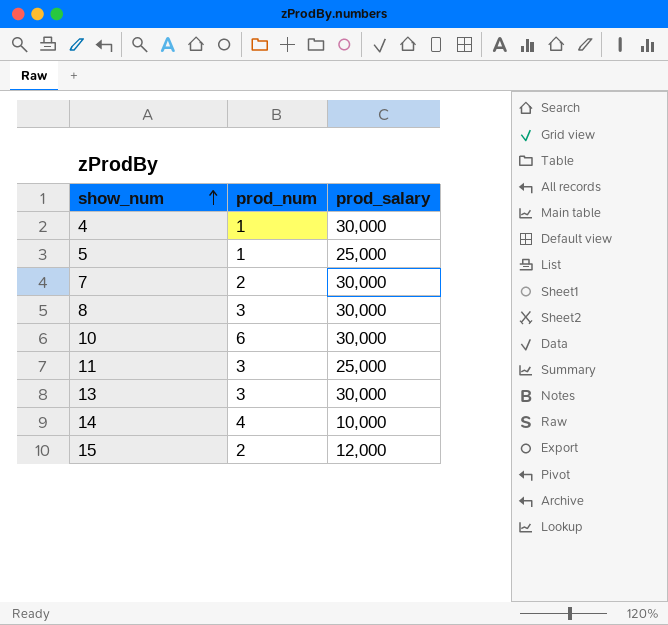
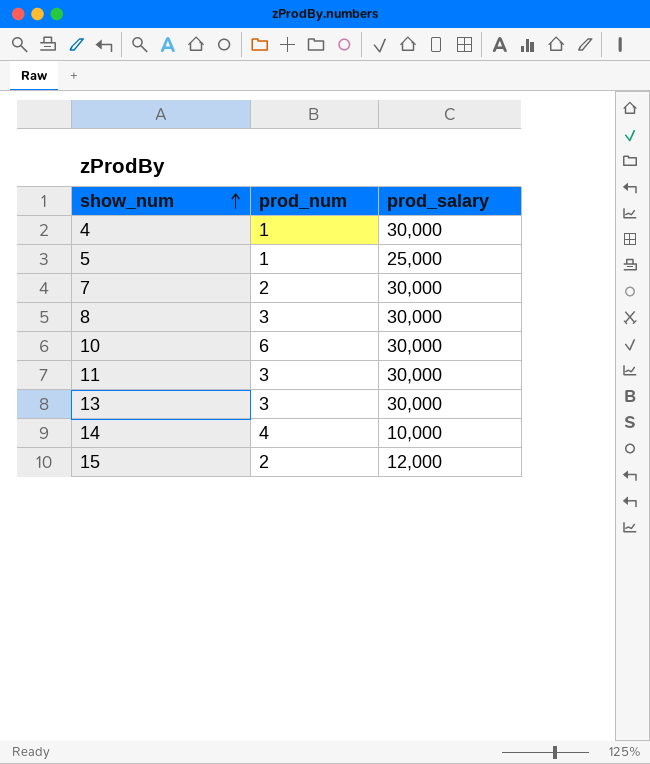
11 | prod_salary: 25,000 -> 30,000

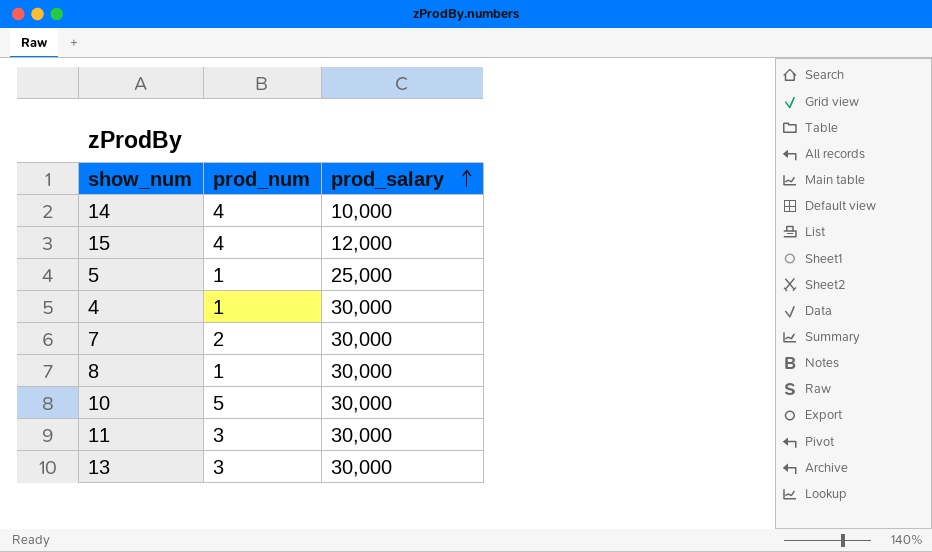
row order: show_num ascending -> prod_salary ascending
15 | prod_num: 2 -> 4
8 | prod_num: 3 -> 1
10 | prod_num: 6 -> 5

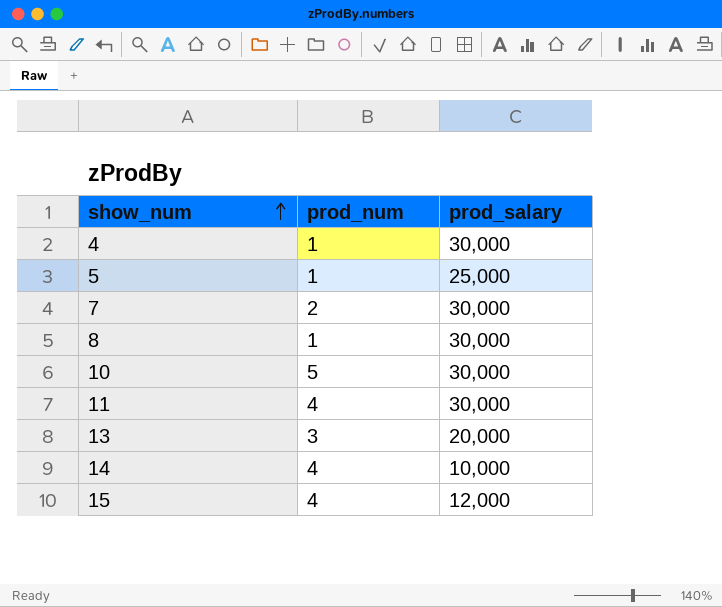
row order: prod_salary ascending -> show_num ascending
11 | prod_num: 3 -> 4
13 | prod_salary: 30,000 -> 20,000

